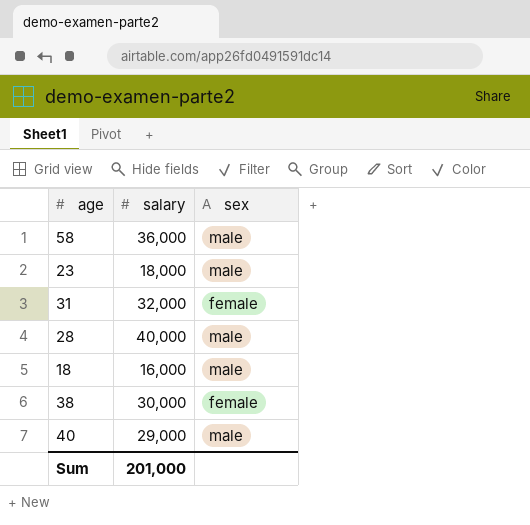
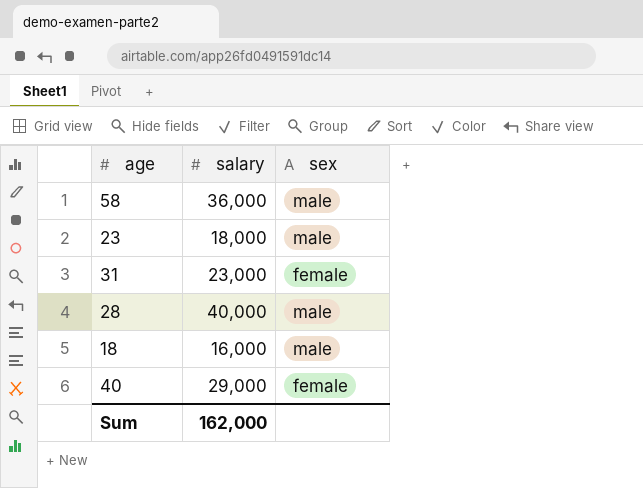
row 38: 30,000 | female -> none
31 | salary: 32,000 -> 23,000
40 | sex: male -> female
Sum | salary: 201,000 -> 162,000

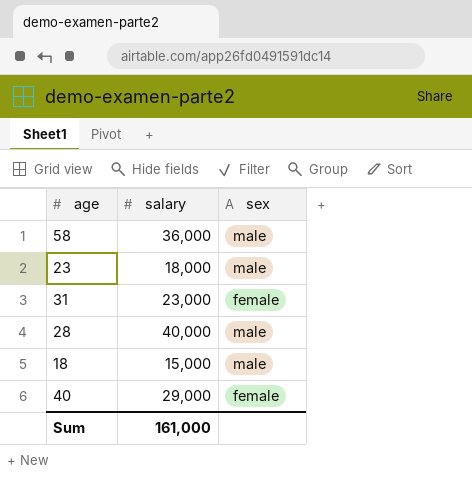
18 | salary: 16,000 -> 15,000
Sum | salary: 162,000 -> 161,000

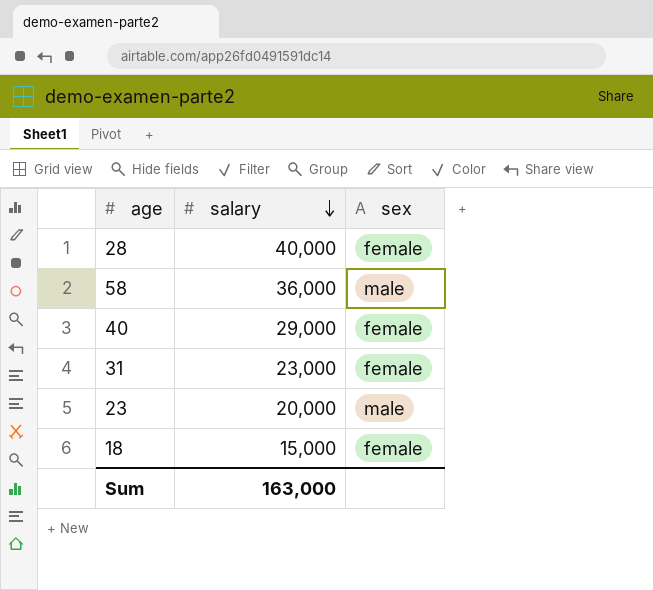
row order: none -> salary descending
28 | sex: male -> female
23 | salary: 18,000 -> 20,000
18 | sex: male -> female
Sum | salary: 161,000 -> 163,000

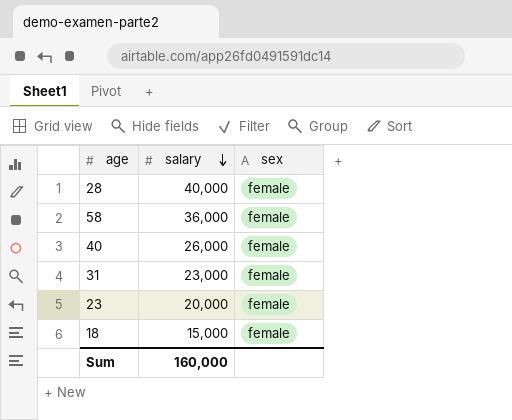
58 | sex: male -> female
40 | salary: 29,000 -> 26,000
23 | sex: male -> female
Sum | salary: 163,000 -> 160,000

